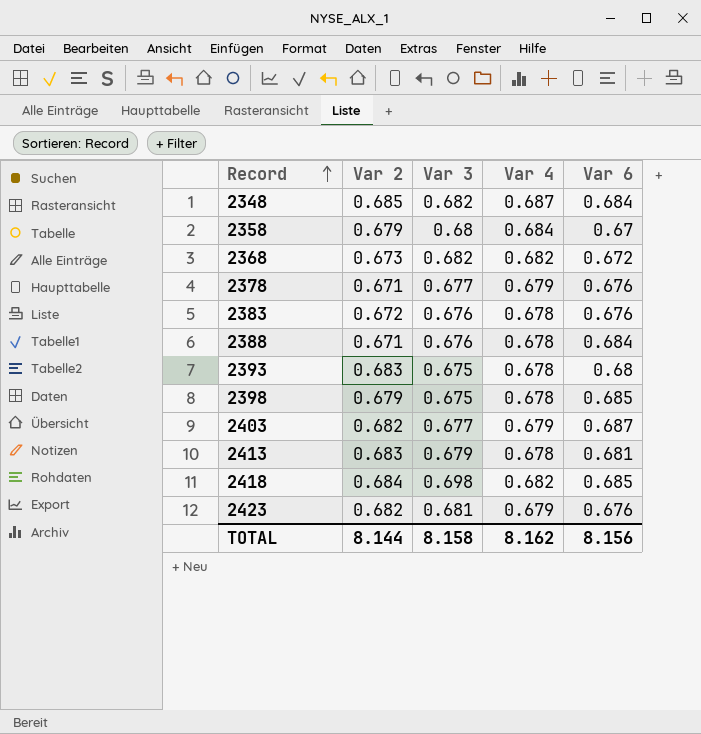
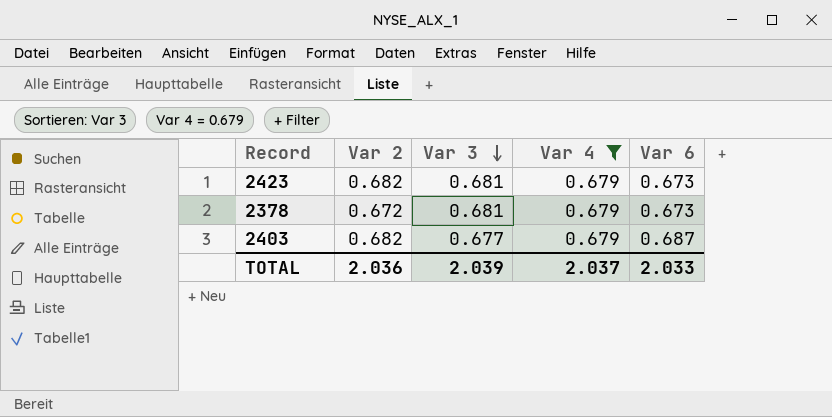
filter: none -> Var 4 = 0.679
row order: Record ascending -> Var 3 descending
2423 | Var 6: 0.676 -> 0.673
2378 | Var 2: 0.671 -> 0.672
2378 | Var 3: 0.677 -> 0.681
2378 | Var 6: 0.676 -> 0.673
TOTAL | Var 2: 8.144 -> 2.036
TOTAL | Var 3: 8.158 -> 2.039
TOTAL | Var 4: 8.162 -> 2.037
TOTAL | Var 6: 8.156 -> 2.033

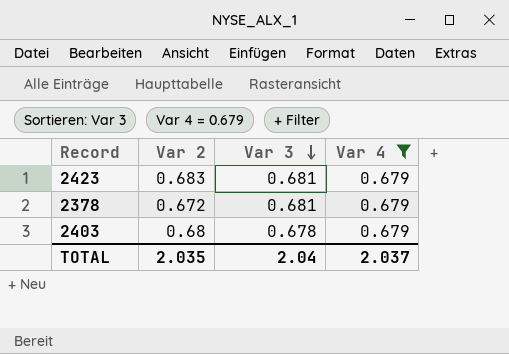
column Var 6 | position: 5 -> none
2423 | Var 2: 0.682 -> 0.683
2403 | Var 2: 0.682 -> 0.68
2403 | Var 3: 0.677 -> 0.678
TOTAL | Var 2: 2.036 -> 2.035
TOTAL | Var 3: 2.039 -> 2.04

